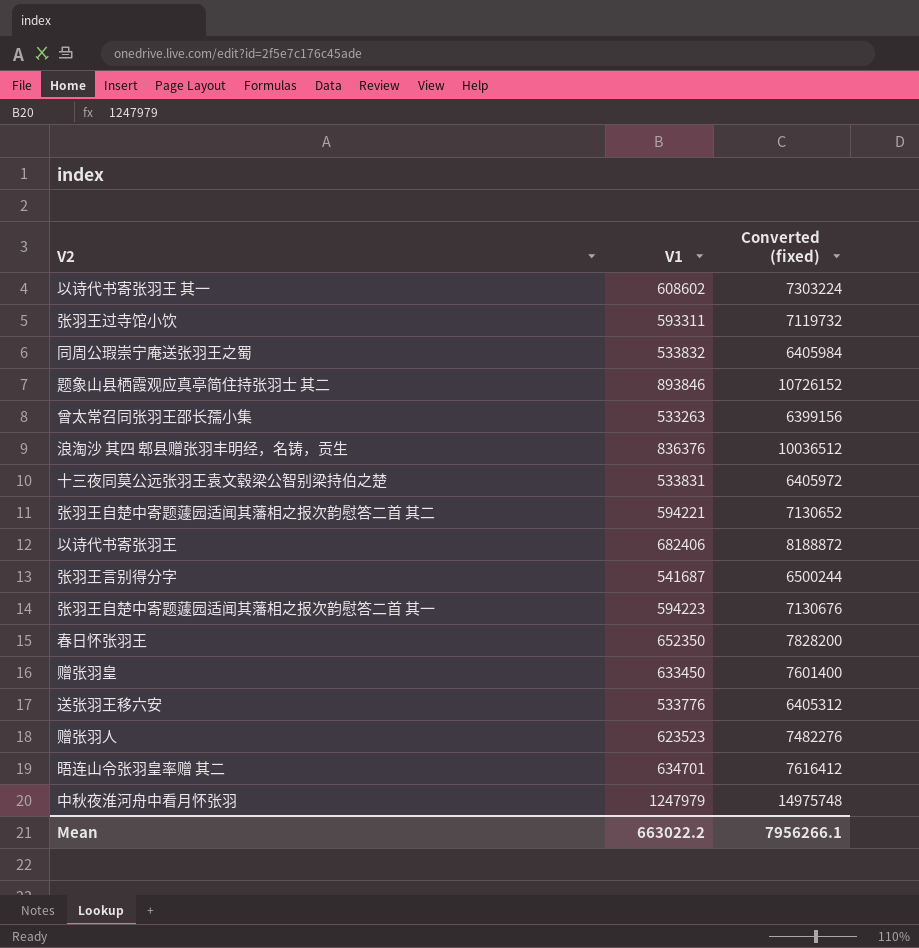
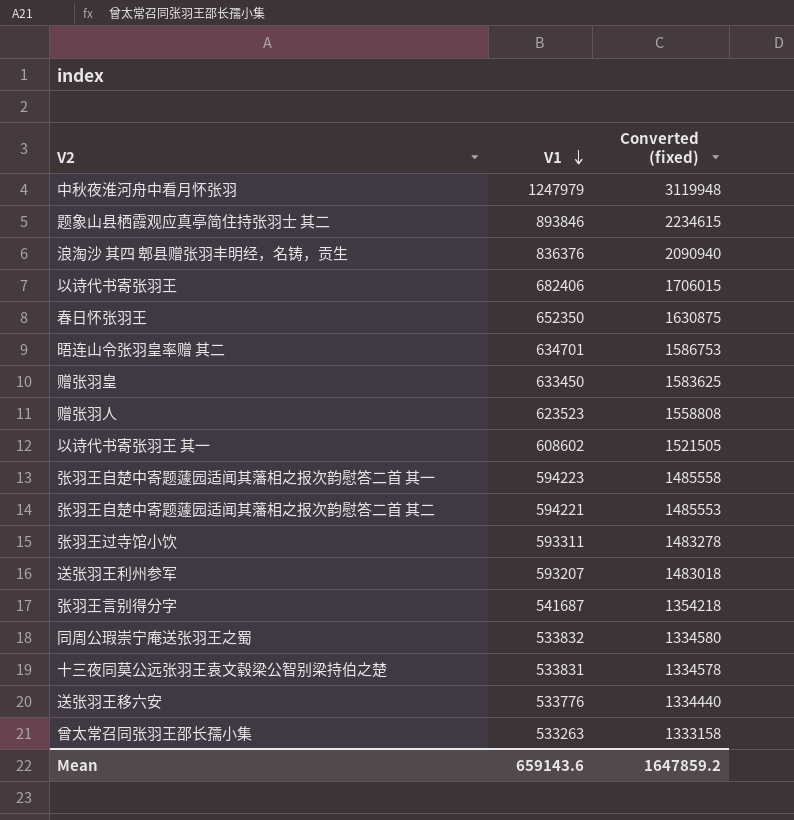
row order: none -> V1 descending
column Converted (fixed) | formula: [V1] * 12 -> [V1] * 2.5
row 送张羽王利州参军: none -> 593207 | 1483018
Mean | V1: 663022.2 -> 659143.6
Mean | Converted (fixed): 7956266.1 -> 1647859.2

